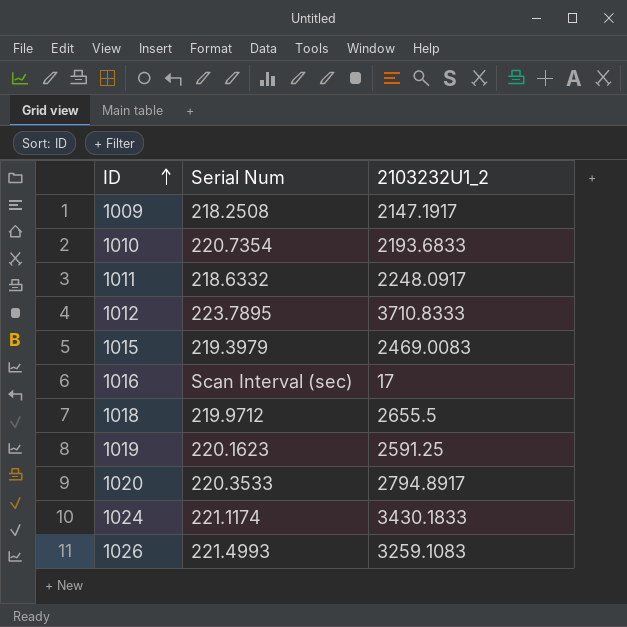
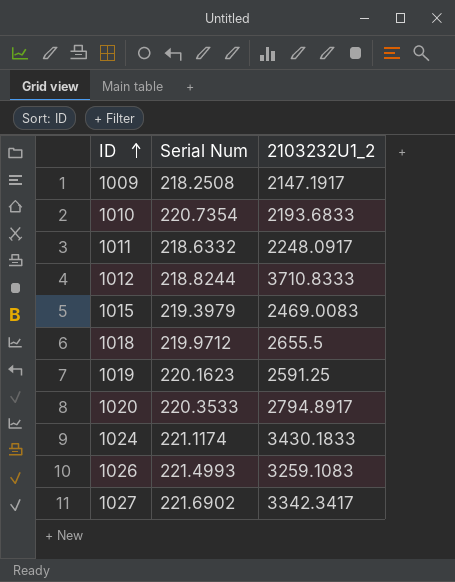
row 1016: Scan Interval (sec) | 17 -> none
1012 | Serial Num: 223.7895 -> 218.8244
row 1027: none -> 221.6902 | 3342.3417

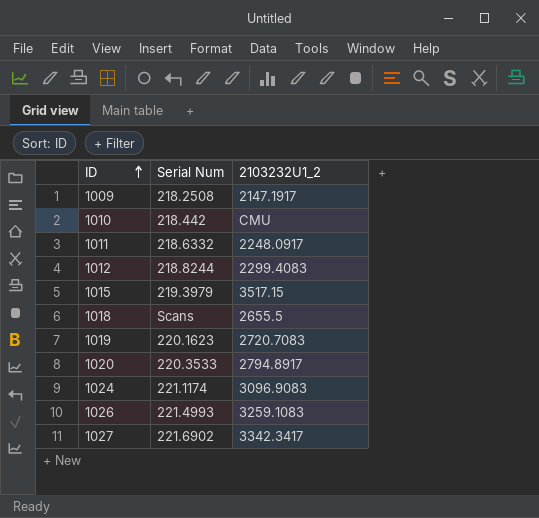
1010 | Serial Num: 220.7354 -> 218.442
1010 | 2103232U1_2: 2193.6833 -> CMU
1012 | 2103232U1_2: 3710.8333 -> 2299.4083
1015 | 2103232U1_2: 2469.0083 -> 3517.15
1018 | Serial Num: 219.9712 -> Scans
1019 | 2103232U1_2: 2591.25 -> 2720.7083
1024 | 2103232U1_2: 3430.1833 -> 3096.9083

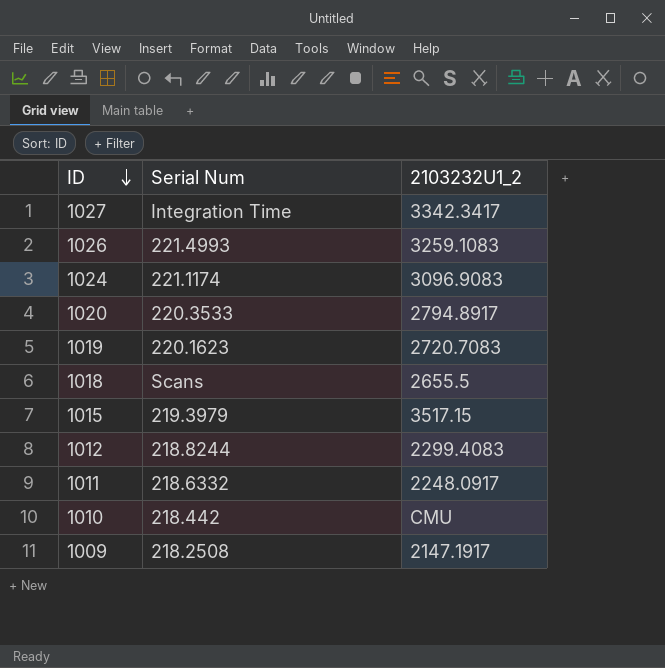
row order: ID ascending -> ID descending
1027 | Serial Num: 221.6902 -> Integration Time

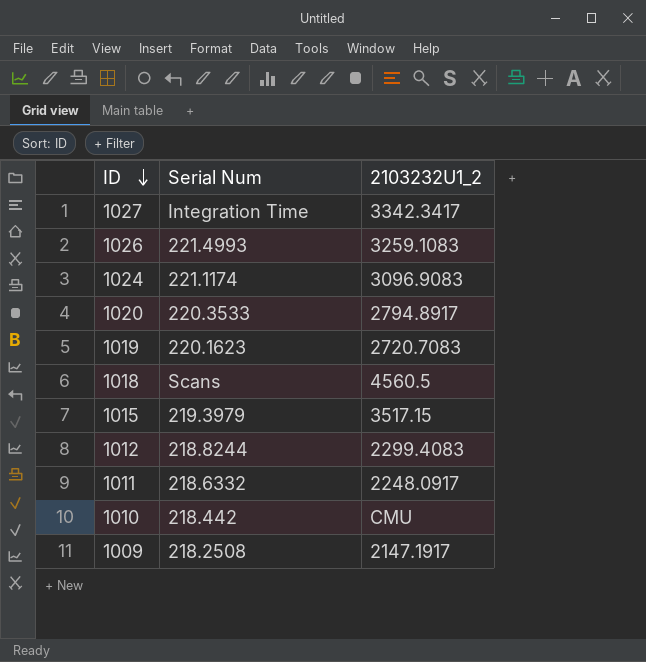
1018 | 2103232U1_2: 2655.5 -> 4560.5

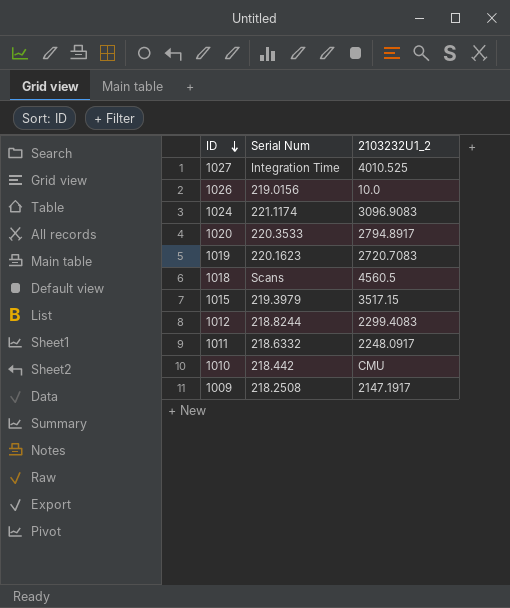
1027 | 2103232U1_2: 3342.3417 -> 4010.525
1026 | Serial Num: 221.4993 -> 219.0156
1026 | 2103232U1_2: 3259.1083 -> 10.0

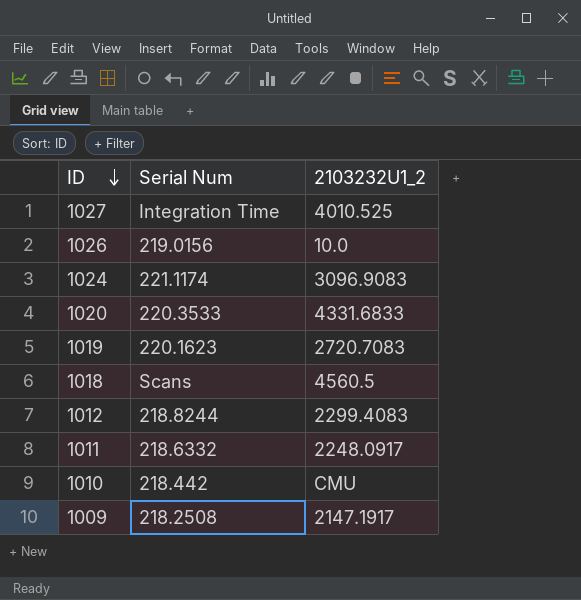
row 1015: 219.3979 | 3517.15 -> none
1020 | 2103232U1_2: 2794.8917 -> 4331.6833

